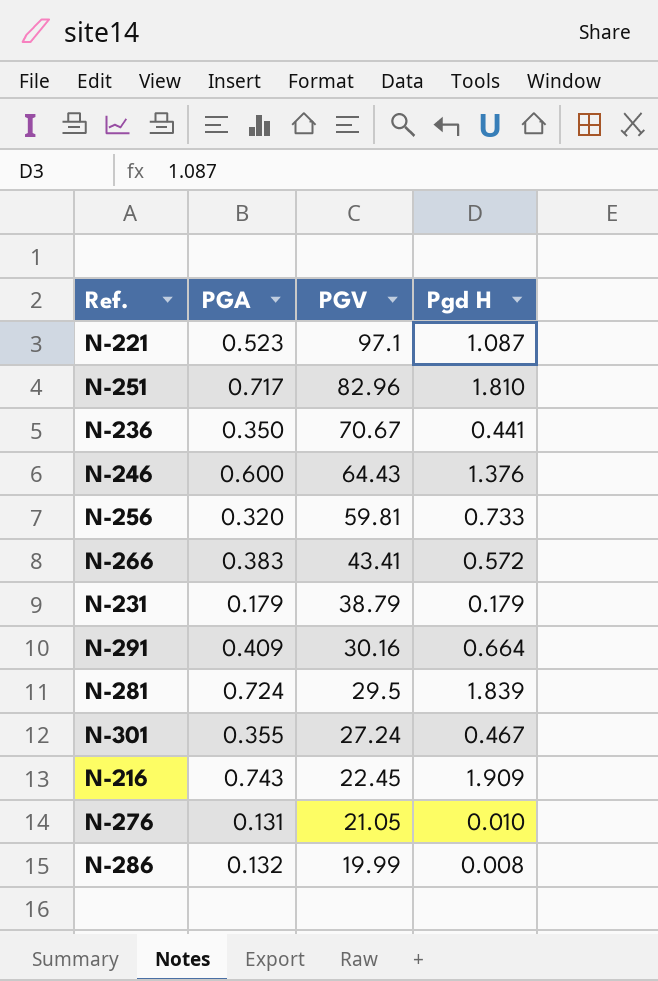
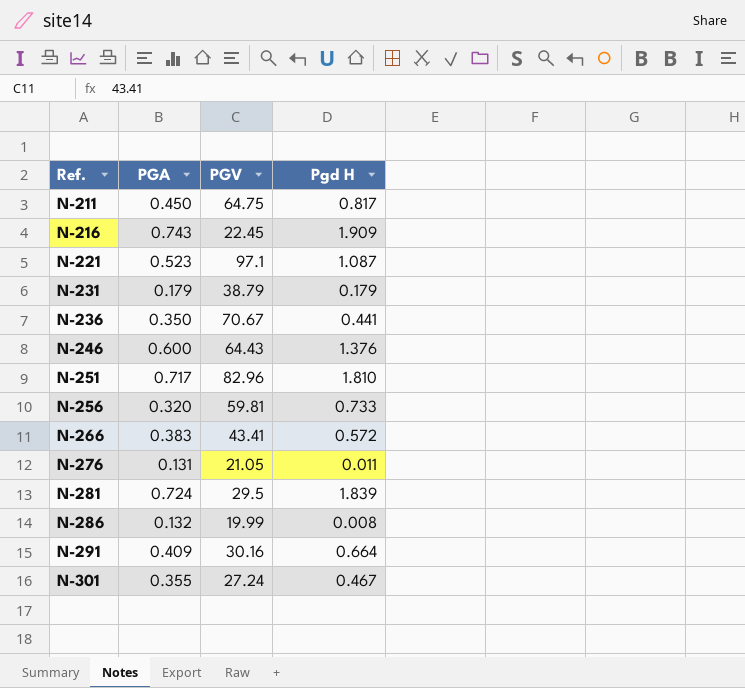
row order: PGV descending -> Ref. ascending
row N-211: none -> 0.450 | 64.75 | 0.817
N-276 | Pgd H: 0.010 -> 0.011

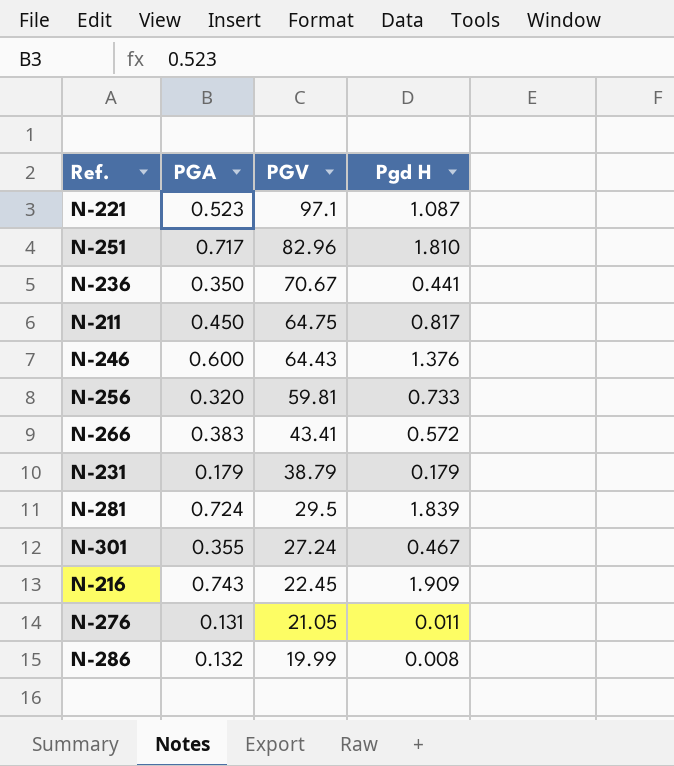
row order: Ref. ascending -> PGV descending
row N-291: 0.409 | 30.16 | 0.664 -> none

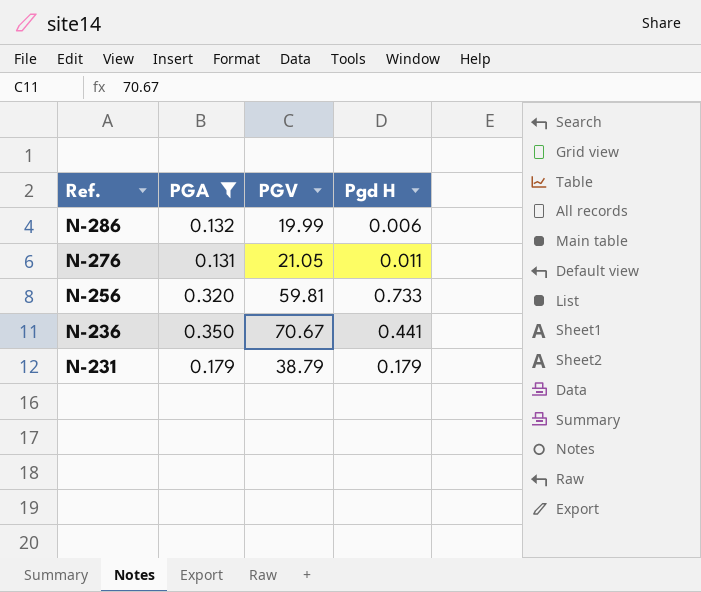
filter: none -> PGA <= 0.350
row order: PGV descending -> Ref. descending
N-286 | Pgd H: 0.008 -> 0.006

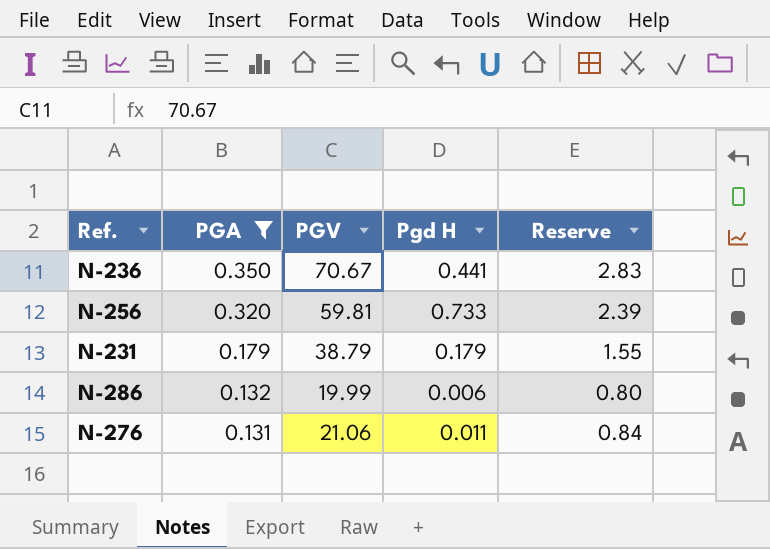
row order: Ref. descending -> PGA descending
column Reserve | formula: none -> [PGV] * 0.04
N-276 | PGV: 21.05 -> 21.06

